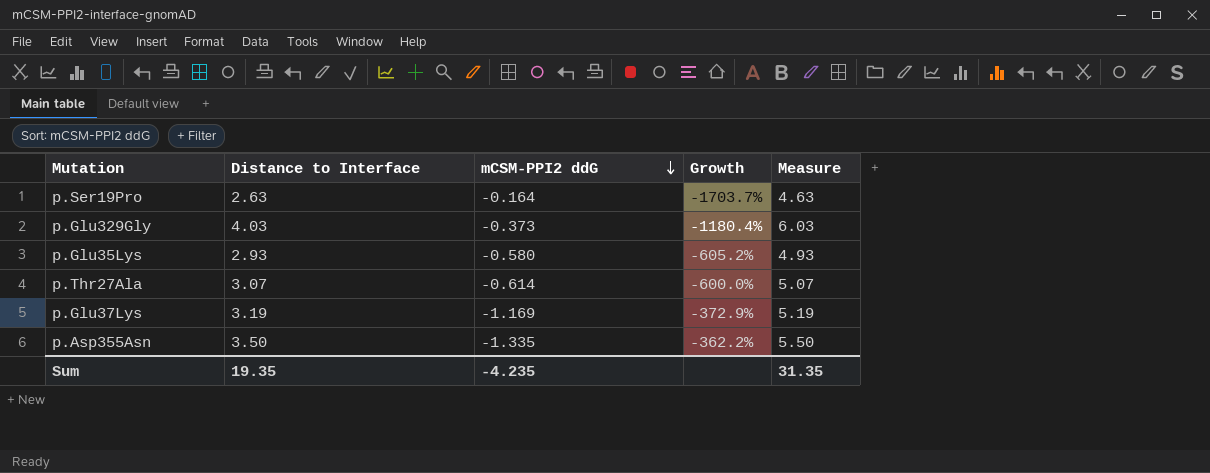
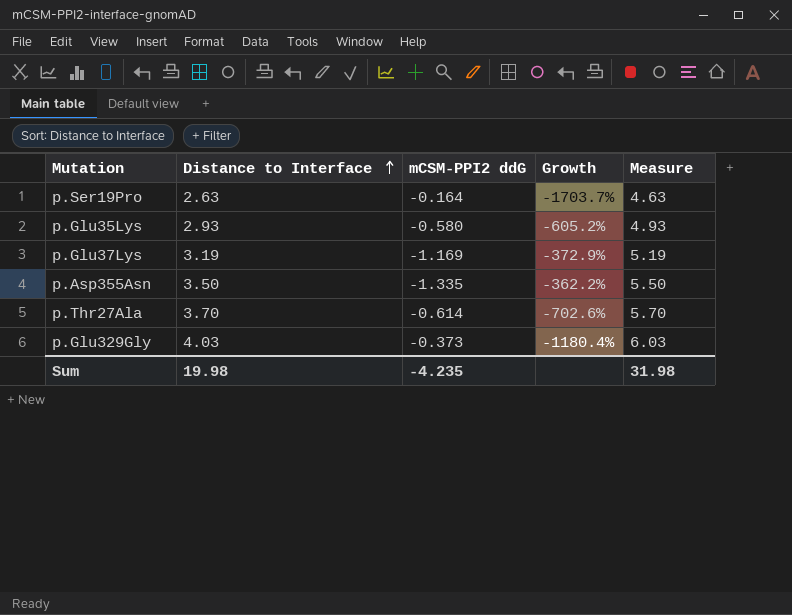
row order: mCSM-PPI2 ddG descending -> Distance to Interface ascending
p.Thr27Ala | Distance to Interface: 3.07 -> 3.70
p.Thr27Ala | Growth: -600.0% -> -702.6%
p.Thr27Ala | Measure: 5.07 -> 5.70
Sum | Distance to Interface: 19.35 -> 19.98
Sum | Measure: 31.35 -> 31.98

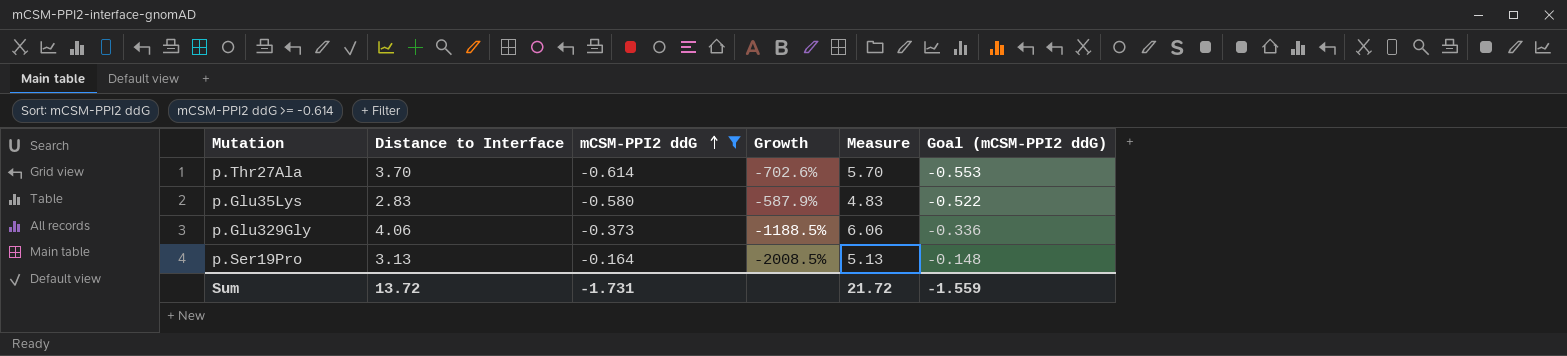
filter: none -> mCSM-PPI2 ddG >= -0.614
row order: Distance to Interface ascending -> mCSM-PPI2 ddG ascending
column Goal (mCSM-PPI2 ddG) | formula: none -> [mCSM-PPI2 ddG] * 0.9
p.Glu35Lys | Distance to Interface: 2.93 -> 2.83
p.Glu35Lys | Growth: -605.2% -> -587.9%
p.Glu35Lys | Measure: 4.93 -> 4.83
p.Glu329Gly | Distance to Interface: 4.03 -> 4.06
p.Glu329Gly | Growth: -1180.4% -> -1188.5%
p.Glu329Gly | Measure: 6.03 -> 6.06
p.Ser19Pro | Distance to Interface: 2.63 -> 3.13
p.Ser19Pro | Growth: -1703.7% -> -2008.5%
p.Ser19Pro | Measure: 4.63 -> 5.13
Sum | Distance to Interface: 19.98 -> 13.72
Sum | mCSM-PPI2 ddG: -4.235 -> -1.731
Sum | Measure: 31.98 -> 21.72

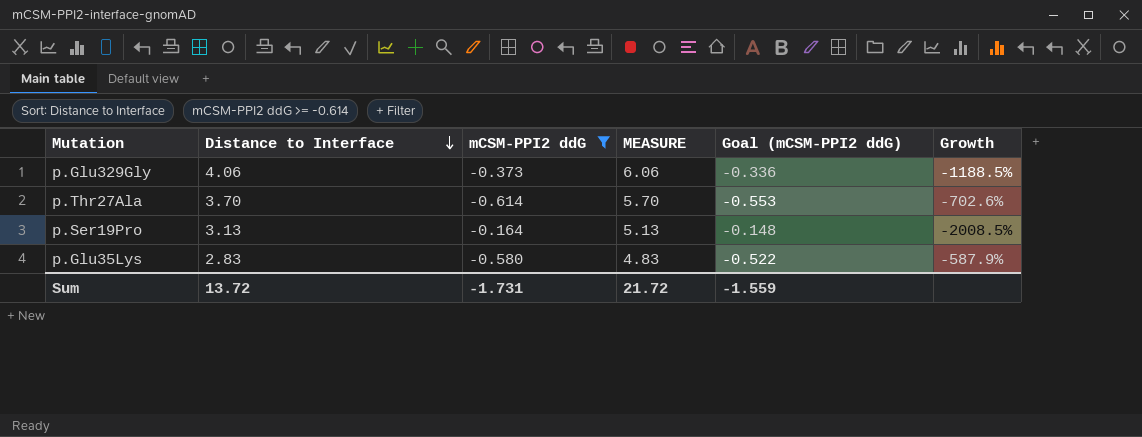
row order: mCSM-PPI2 ddG ascending -> Distance to Interface descending
column name: Measure -> MEASURE
column Growth | position: 4 -> 6

